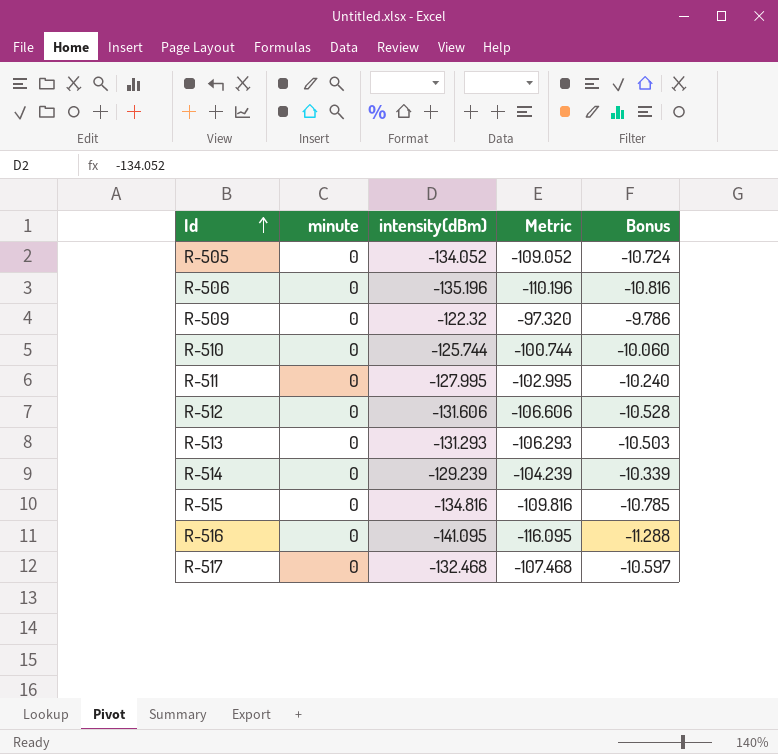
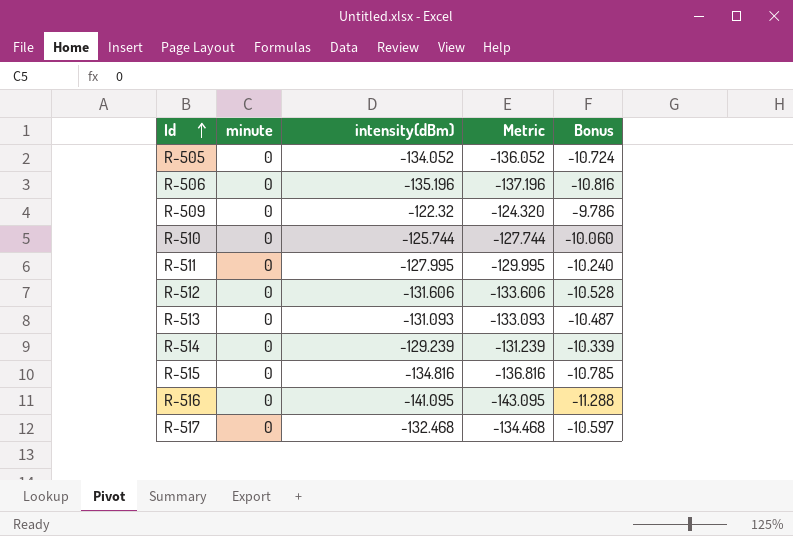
column Metric | formula: [intensity(dBm)] + 25 -> [intensity(dBm)] - 2
R-513 | intensity(dBm): -131.293 -> -131.093
R-513 | Bonus: -10.503 -> -10.487

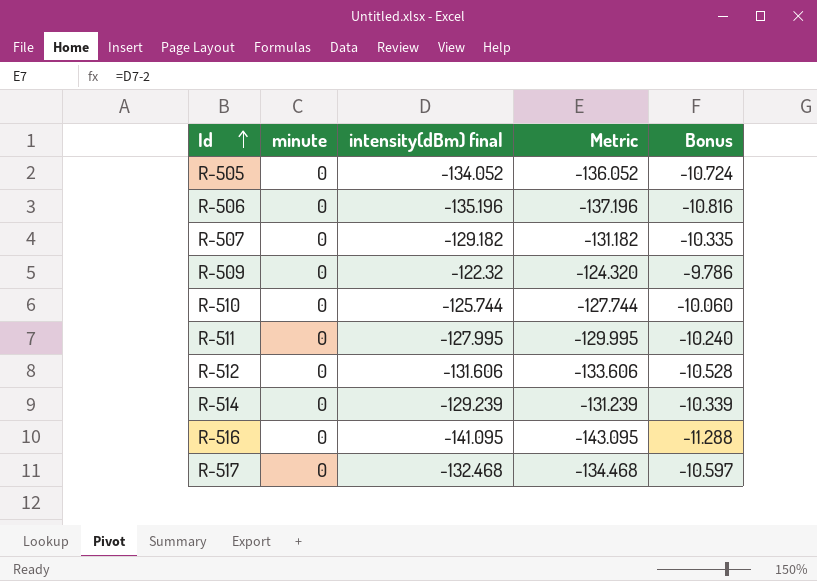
column name: intensity(dBm) -> intensity(dBm) final
row R-513: 0 | -131.093 | -133.093 | -10.487 -> none
row R-515: 0 | -134.816 | -136.816 | -10.785 -> none
row R-507: none -> 0 | -129.182 | -131.182 | -10.335

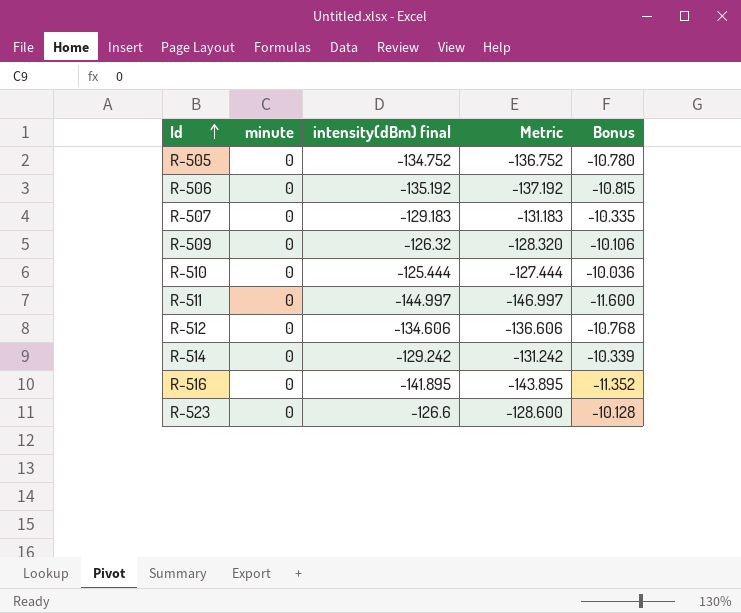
row R-517: 0 | -132.468 | -134.468 | -10.597 -> none
R-505 | intensity(dBm) final: -134.052 -> -134.752
R-505 | Metric: -136.052 -> -136.752
R-505 | Bonus: -10.724 -> -10.780
R-506 | intensity(dBm) final: -135.196 -> -135.192
R-506 | Metric: -137.196 -> -137.192
R-506 | Bonus: -10.816 -> -10.815
R-507 | intensity(dBm) final: -129.182 -> -129.183
R-507 | Metric: -131.182 -> -131.183
R-509 | intensity(dBm) final: -122.32 -> -126.32
R-509 | Metric: -124.320 -> -128.320
R-509 | Bonus: -9.786 -> -10.106
R-510 | intensity(dBm) final: -125.744 -> -125.444
R-510 | Metric: -127.744 -> -127.444
R-510 | Bonus: -10.060 -> -10.036
R-511 | intensity(dBm) final: -127.995 -> -144.997
R-511 | Metric: -129.995 -> -146.997
R-511 | Bonus: -10.240 -> -11.600
R-512 | intensity(dBm) final: -131.606 -> -134.606
R-512 | Metric: -133.606 -> -136.606
R-512 | Bonus: -10.528 -> -10.768
R-514 | intensity(dBm) final: -129.239 -> -129.242
R-514 | Metric: -131.239 -> -131.242
R-516 | intensity(dBm) final: -141.095 -> -141.895
R-516 | Metric: -143.095 -> -143.895
R-516 | Bonus: -11.288 -> -11.352
row R-523: none -> 0 | -126.6 | -128.600 | -10.128

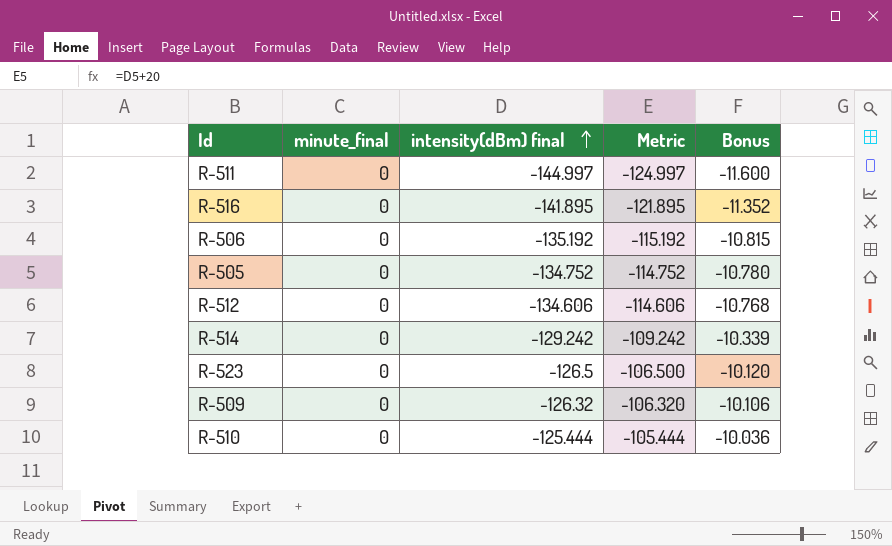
row order: Id ascending -> intensity(dBm) final ascending
column name: minute -> minute_final
column Metric | formula: [intensity(dBm) final] - 2 -> [intensity(dBm) final] + 20
row R-507: 0 | -129.183 | -131.183 | -10.335 -> none
R-523 | intensity(dBm) final: -126.6 -> -126.5
R-523 | Bonus: -10.128 -> -10.120

